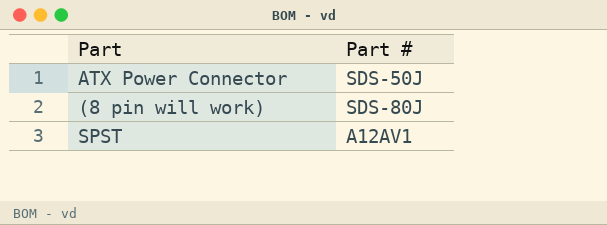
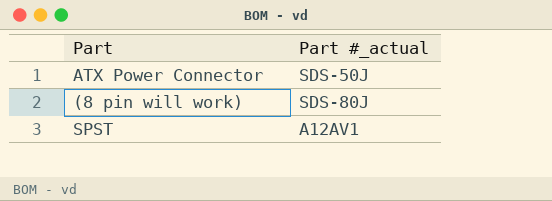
column name: Part # -> Part #_actual

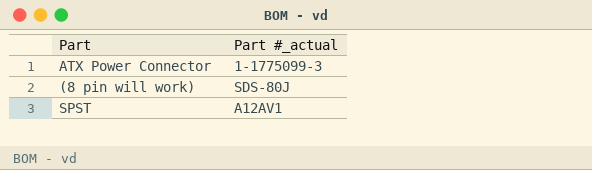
ATX Power Connector | Part #_actual: SDS-50J -> 1-1775099-3

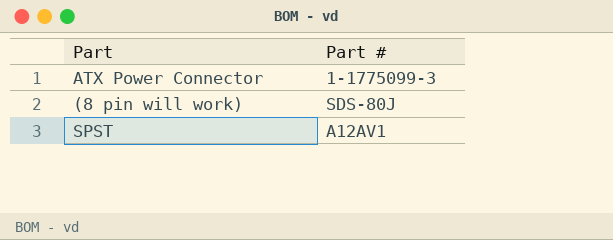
column name: Part #_actual -> Part #

